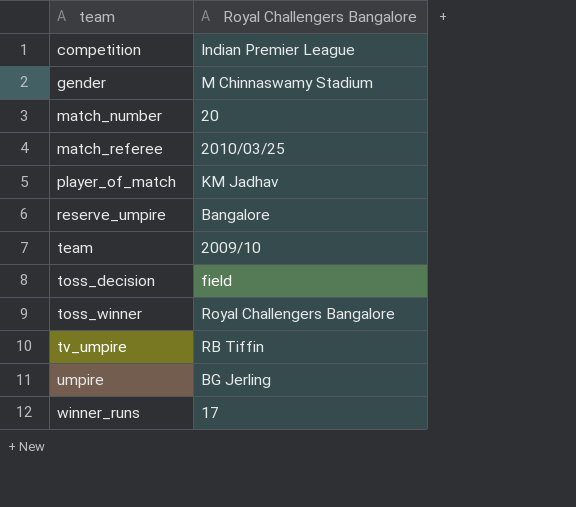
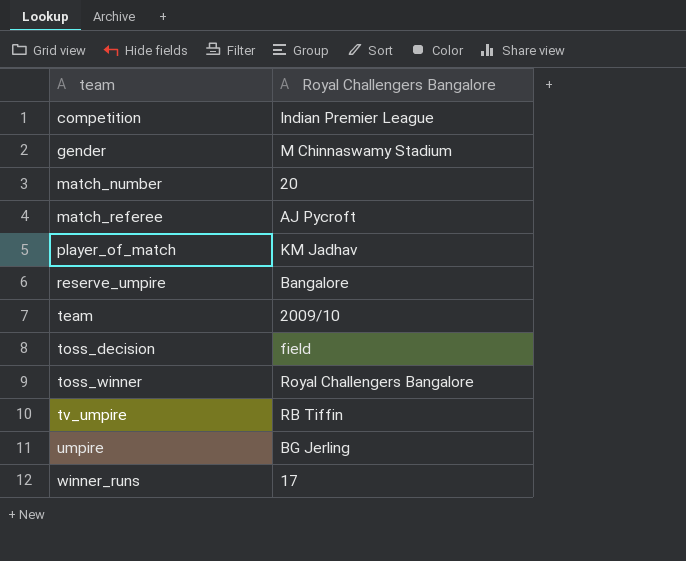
match_referee | Royal Challengers Bangalore: 2010/03/25 -> AJ Pycroft

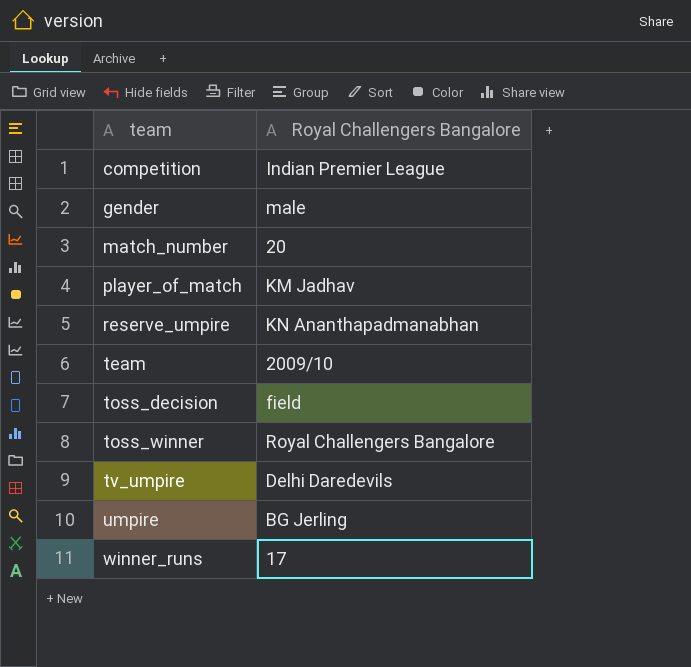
row match_referee: AJ Pycroft -> none
gender | Royal Challengers Bangalore: M Chinnaswamy Stadium -> male
reserve_umpire | Royal Challengers Bangalore: Bangalore -> KN Ananthapadmanabhan
tv_umpire | Royal Challengers Bangalore: RB Tiffin -> Delhi Daredevils

